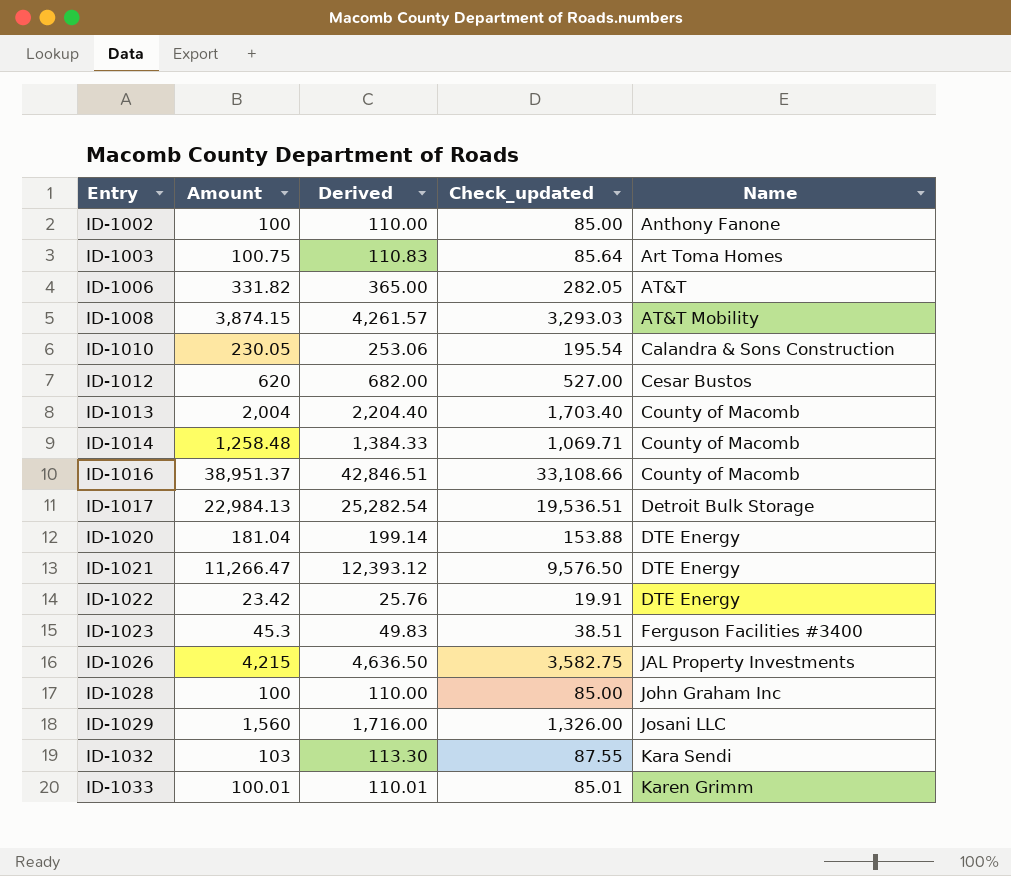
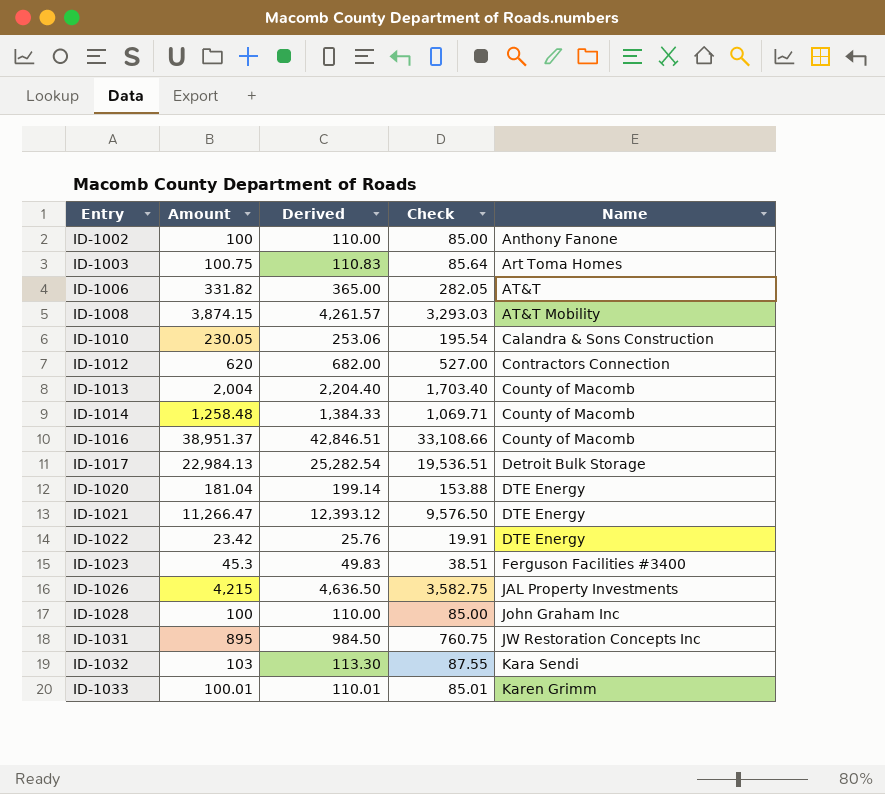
column name: Check_updated -> Check
row ID-1029: 1,560 | 1,716.00 | 1,326.00 | Josani LLC -> none
ID-1012 | Name: Cesar Bustos -> Contractors Connection
row ID-1031: none -> 895 | 984.50 | 760.75 | JW Restoration Concepts Inc

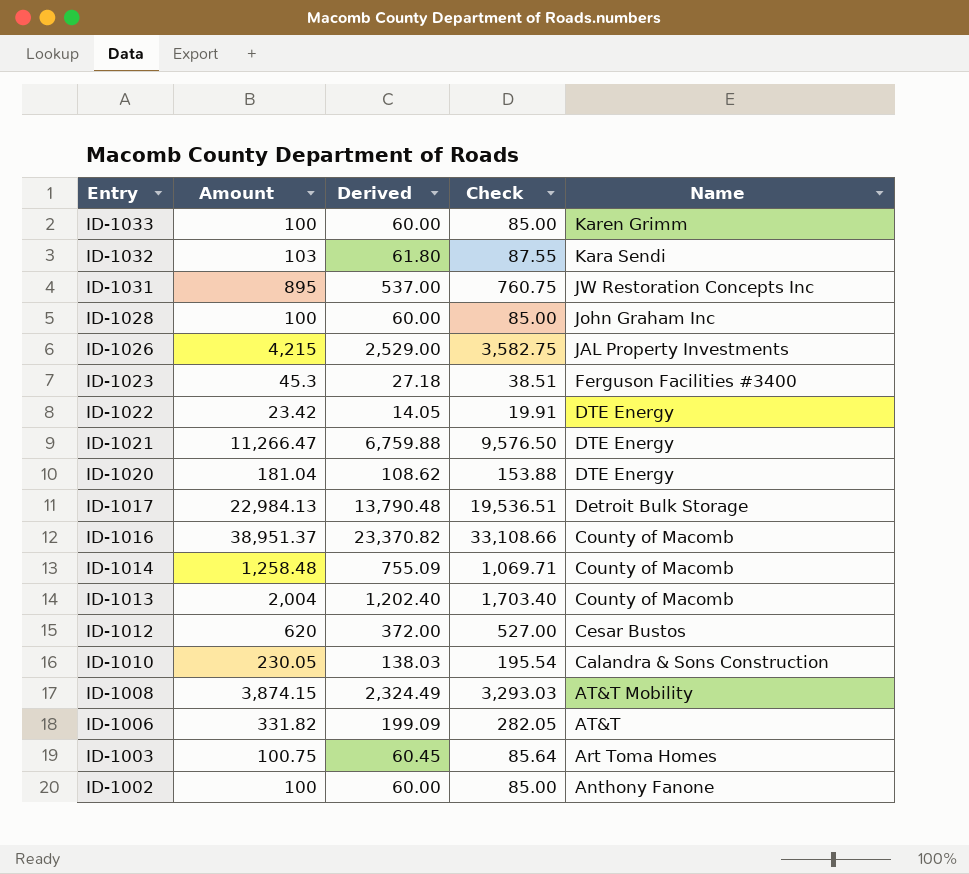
row order: Entry ascending -> Entry descending
column Derived | formula: [Amount] * 1.1 -> [Amount] * 0.6
ID-1033 | Amount: 100.01 -> 100
ID-1033 | Check: 85.01 -> 85.00
ID-1012 | Name: Contractors Connection -> Cesar Bustos

